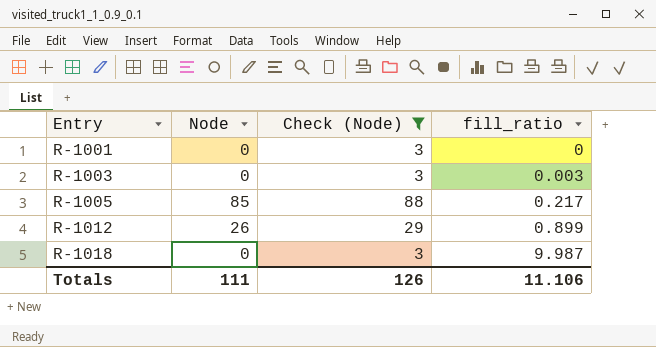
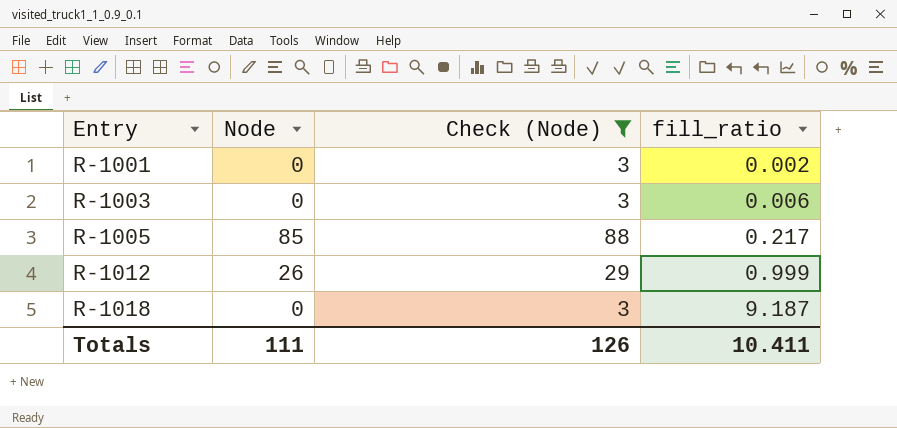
R-1001 | fill_ratio: 0 -> 0.002
R-1003 | fill_ratio: 0.003 -> 0.006
R-1012 | fill_ratio: 0.899 -> 0.999
R-1018 | fill_ratio: 9.987 -> 9.187
Totals | fill_ratio: 11.106 -> 10.411

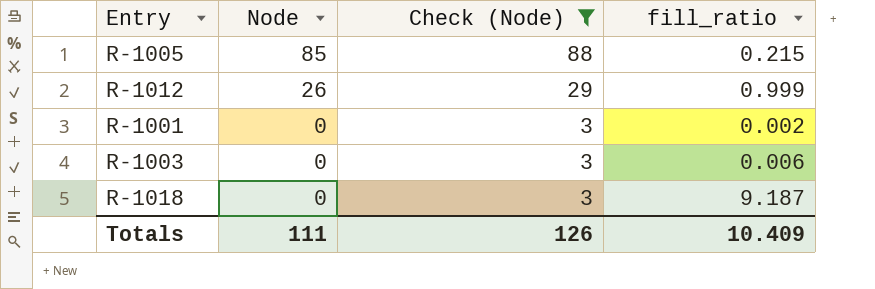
row order: Entry ascending -> Node descending
R-1005 | fill_ratio: 0.217 -> 0.215
Totals | fill_ratio: 10.411 -> 10.409

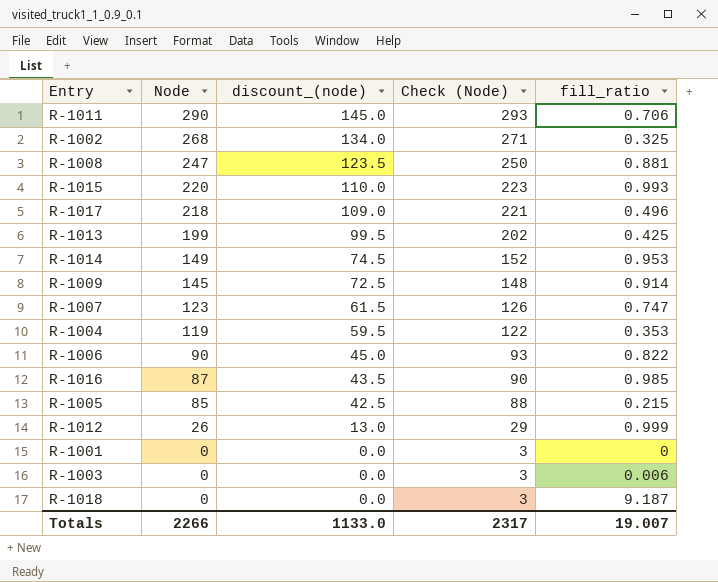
filter: Check (Node) <= 88 -> none
column discount_(node) | formula: none -> [Node] * 0.5
R-1001 | fill_ratio: 0.002 -> 0
Totals | Node: 111 -> 2266
Totals | Check (Node): 126 -> 2317
Totals | fill_ratio: 10.409 -> 19.007

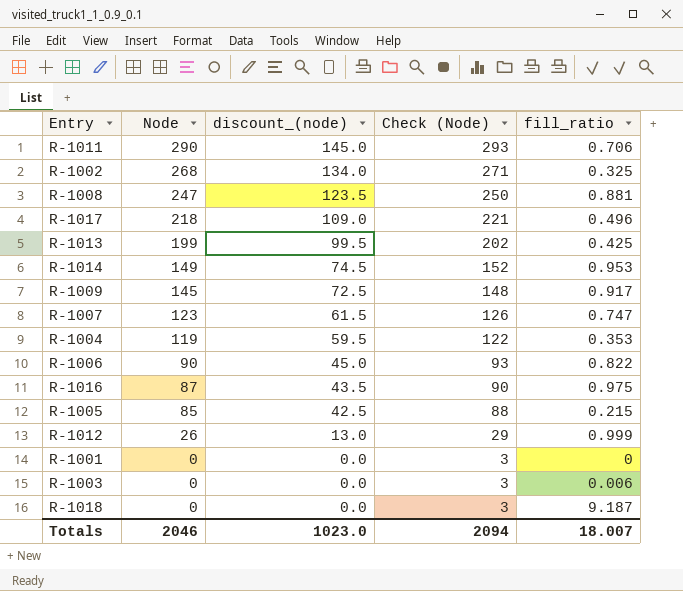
row R-1015: 220 | 110.0 | 223 | 0.993 -> none
R-1009 | fill_ratio: 0.914 -> 0.917
R-1016 | fill_ratio: 0.985 -> 0.975
Totals | Node: 2266 -> 2046
Totals | discount_(node): 1133.0 -> 1023.0
Totals | Check (Node): 2317 -> 2094
Totals | fill_ratio: 19.007 -> 18.007

